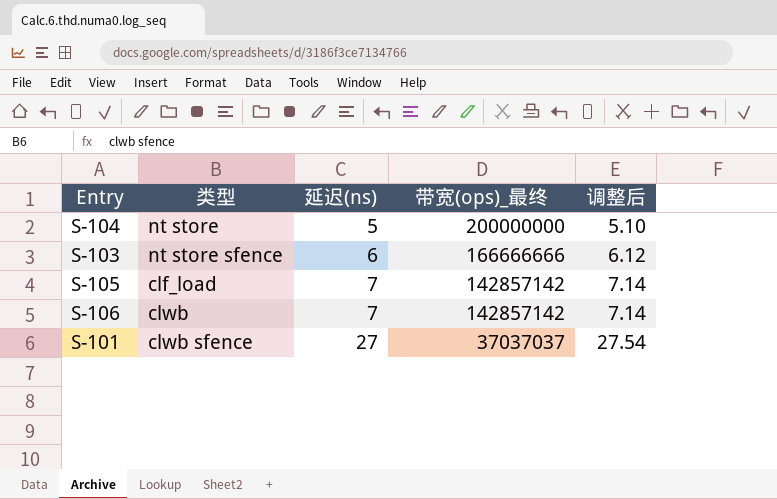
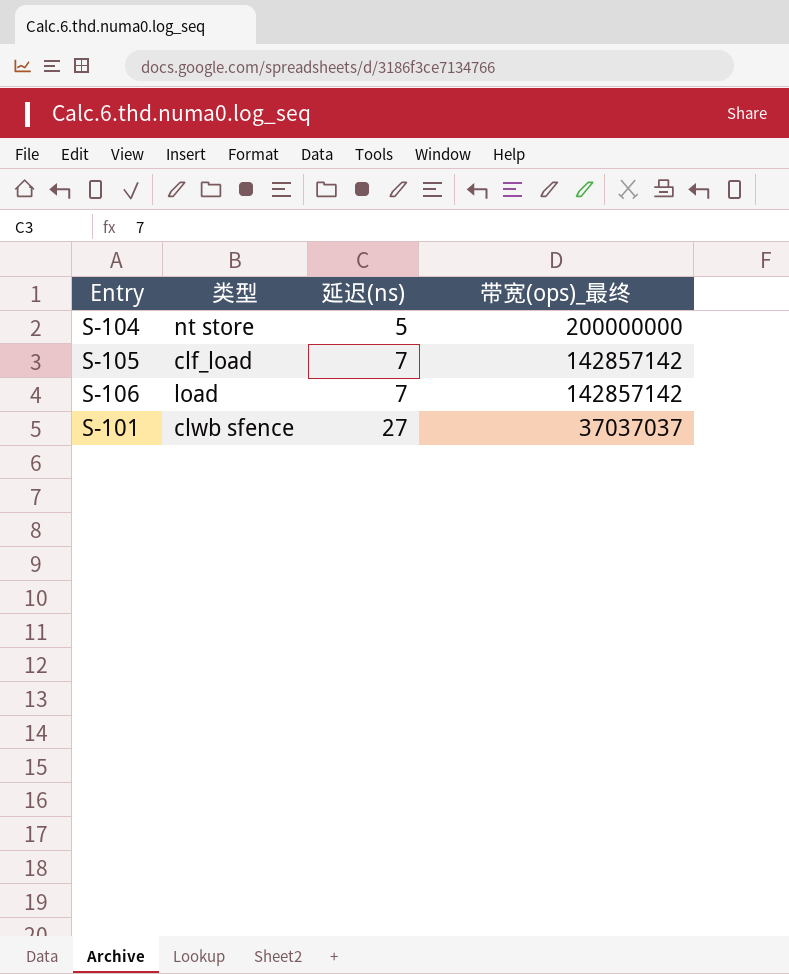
column 调整后 | formula: [延迟(ns)] * 1.02 -> none
row S-103: nt store sfence | 6 | 166666666 | 6.12 -> none
S-106 | 类型: clwb -> load

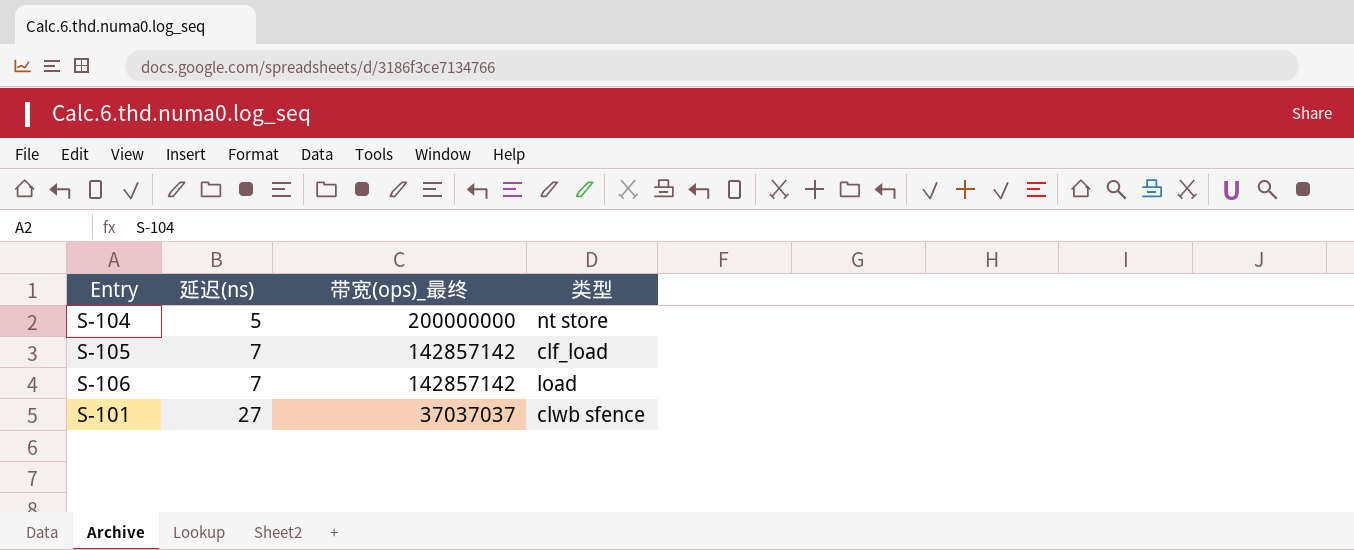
column 类型 | position: 2 -> 4

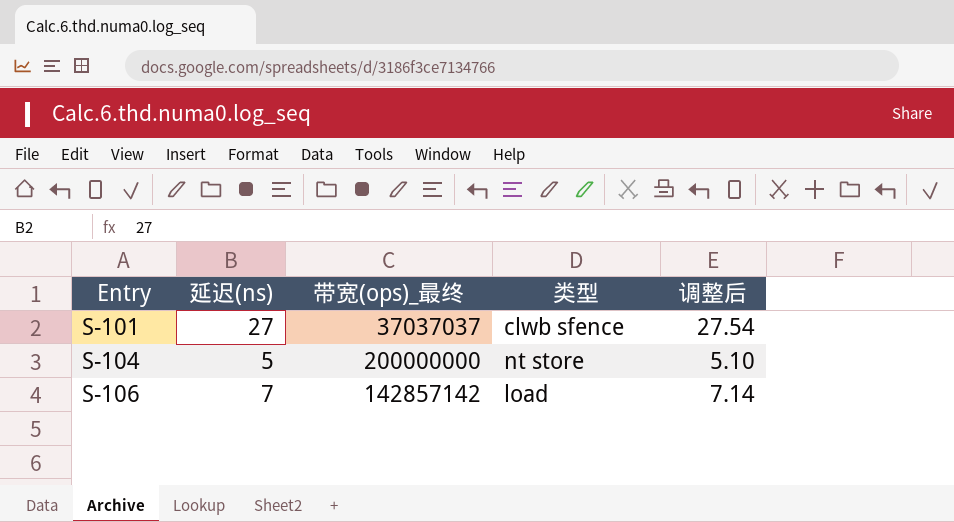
row order: 延迟(ns) ascending -> Entry ascending
column 调整后 | formula: none -> [延迟(ns)] * 1.02
row S-105: 7 | 142857142 | clf_load -> none

